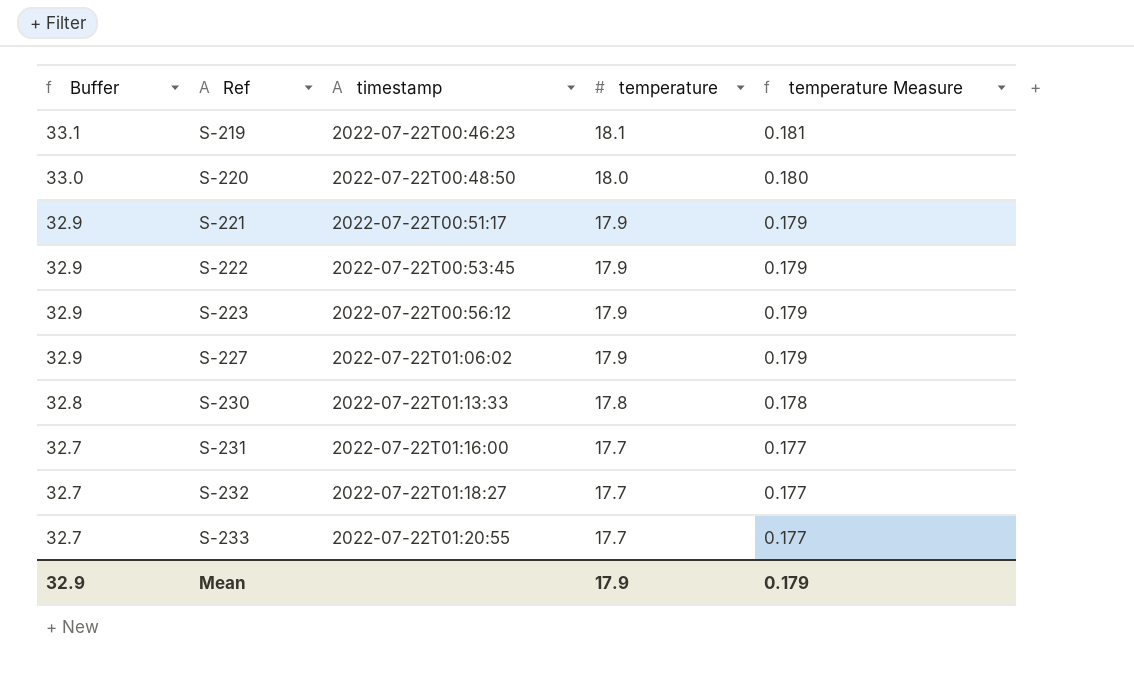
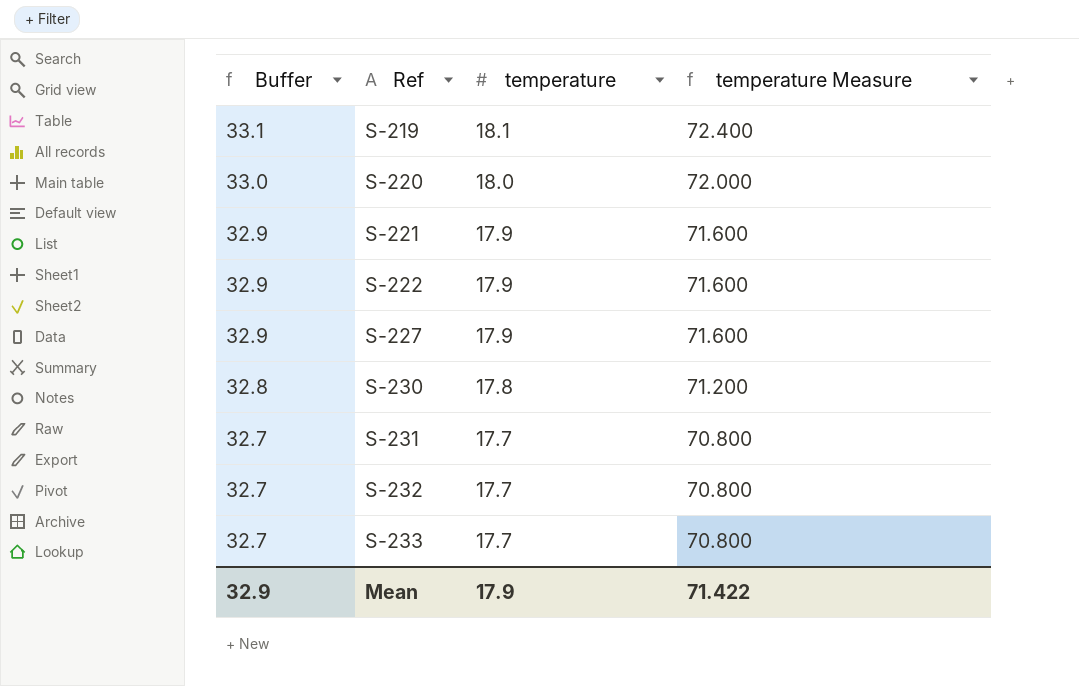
column timestamp | position: 3 -> none
column temperature Measure | formula: [temperature] * 0.01 -> [temperature] * 4
row S-223: 32.9 | 2022-07-22T00:56:12 | 17.9 | 0.179 -> none
Mean | temperature Measure: 0.179 -> 71.422

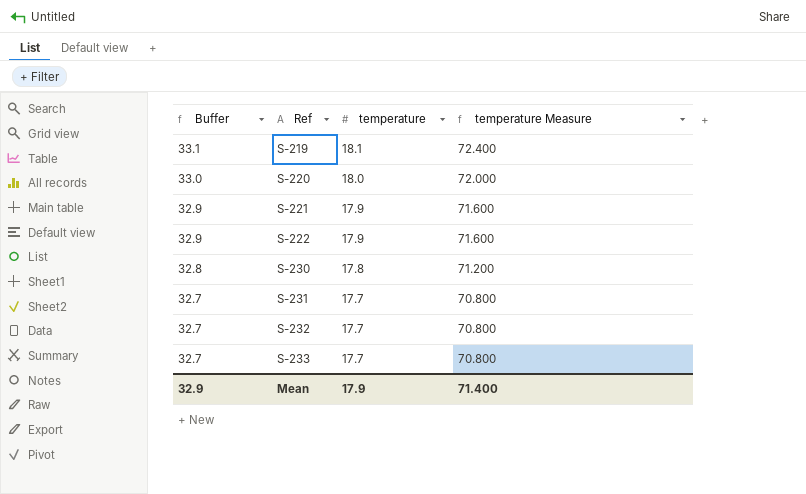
row S-227: 32.9 | 17.9 | 71.600 -> none
Mean | temperature Measure: 71.422 -> 71.400

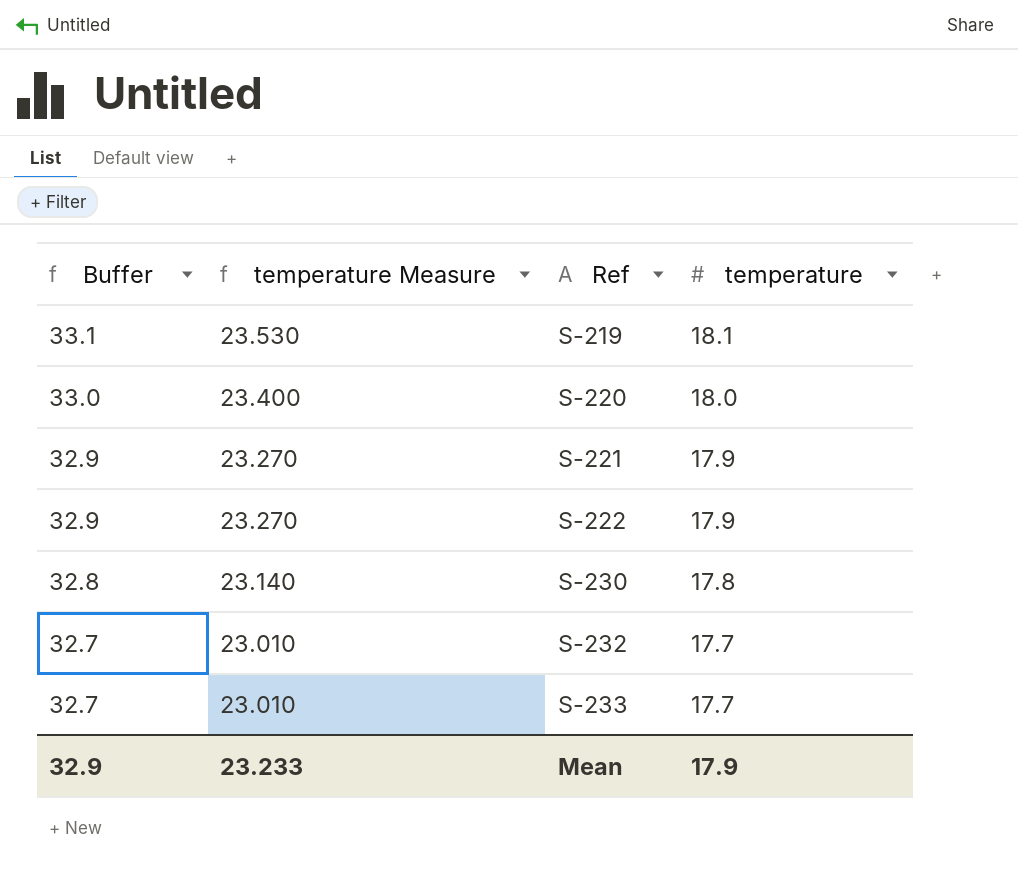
column temperature Measure | formula: [temperature] * 4 -> [temperature] * 1.3
column temperature Measure | position: 4 -> 2
row S-231: 32.7 | 17.7 | 70.800 -> none
Mean | temperature Measure: 71.400 -> 23.233

